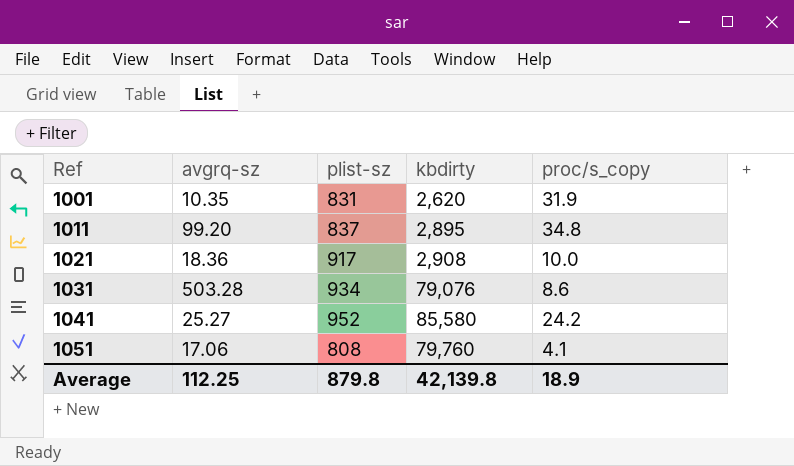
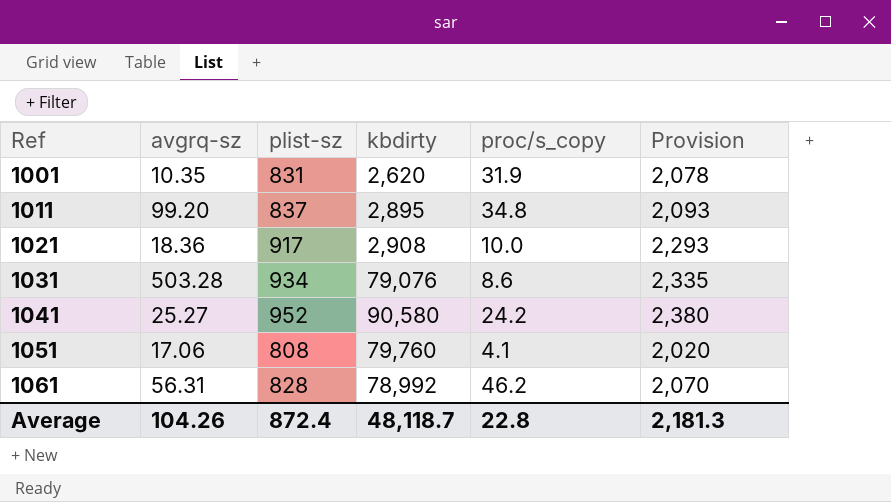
column Provision | formula: none -> [plist-sz] * 2.5
1041 | kbdirty: 85,580 -> 90,580
row 1061: none -> 56.31 | 828 | 78,992 | 46.2 | 2,070
Average | avgrq-sz: 112.25 -> 104.26
Average | plist-sz: 879.8 -> 872.4
Average | kbdirty: 42,139.8 -> 48,118.7
Average | proc/s_copy: 18.9 -> 22.8

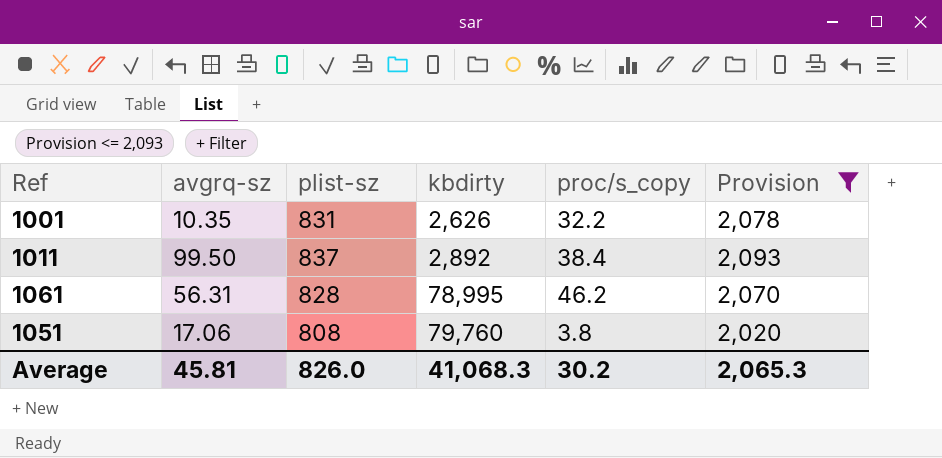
filter: none -> Provision <= 2,093
row order: Ref ascending -> kbdirty ascending
1001 | kbdirty: 2,620 -> 2,626
1001 | proc/s_copy: 31.9 -> 32.2
1011 | avgrq-sz: 99.20 -> 99.50
1011 | kbdirty: 2,895 -> 2,892
1011 | proc/s_copy: 34.8 -> 38.4
1061 | kbdirty: 78,992 -> 78,995
1051 | proc/s_copy: 4.1 -> 3.8
Average | avgrq-sz: 104.26 -> 45.81
Average | plist-sz: 872.4 -> 826.0
Average | kbdirty: 48,118.7 -> 41,068.3
Average | proc/s_copy: 22.8 -> 30.2
Average | Provision: 2,181.3 -> 2,065.3

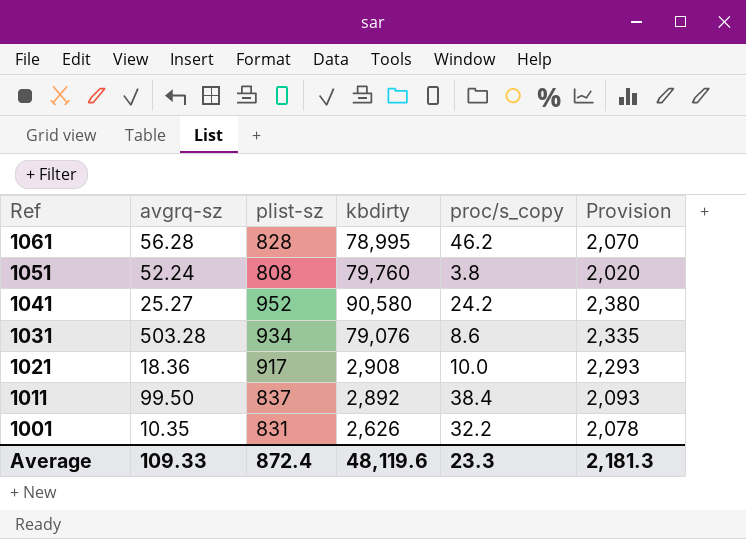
filter: Provision <= 2,093 -> none
row order: kbdirty ascending -> Ref descending
1061 | avgrq-sz: 56.31 -> 56.28
1051 | avgrq-sz: 17.06 -> 52.24
Average | avgrq-sz: 45.81 -> 109.33
Average | plist-sz: 826.0 -> 872.4
Average | kbdirty: 41,068.3 -> 48,119.6
Average | proc/s_copy: 30.2 -> 23.3
Average | Provision: 2,065.3 -> 2,181.3

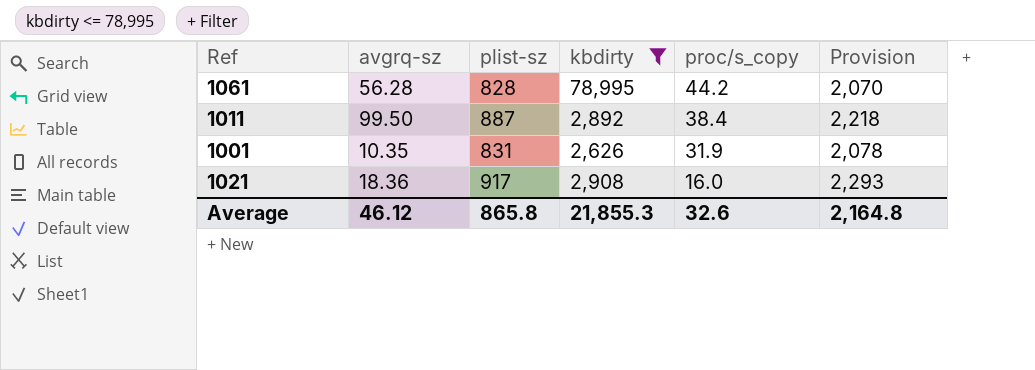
filter: none -> kbdirty <= 78,995
row order: Ref descending -> proc/s_copy descending
1061 | proc/s_copy: 46.2 -> 44.2
1011 | plist-sz: 837 -> 887
1011 | Provision: 2,093 -> 2,218
1001 | proc/s_copy: 32.2 -> 31.9
1021 | proc/s_copy: 10.0 -> 16.0
Average | avgrq-sz: 109.33 -> 46.12
Average | plist-sz: 872.4 -> 865.8
Average | kbdirty: 48,119.6 -> 21,855.3
Average | proc/s_copy: 23.3 -> 32.6
Average | Provision: 2,181.3 -> 2,164.8

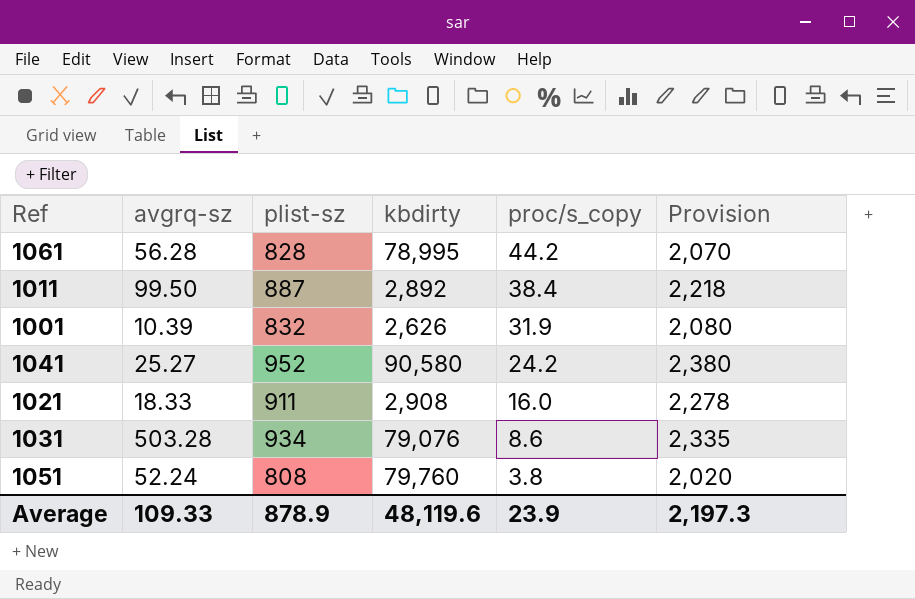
filter: kbdirty <= 78,995 -> none
1001 | avgrq-sz: 10.35 -> 10.39
1001 | plist-sz: 831 -> 832
1001 | Provision: 2,078 -> 2,080
1021 | avgrq-sz: 18.36 -> 18.33
1021 | plist-sz: 917 -> 911
1021 | Provision: 2,293 -> 2,278
Average | avgrq-sz: 46.12 -> 109.33
Average | plist-sz: 865.8 -> 878.9
Average | kbdirty: 21,855.3 -> 48,119.6
Average | proc/s_copy: 32.6 -> 23.9
Average | Provision: 2,164.8 -> 2,197.3

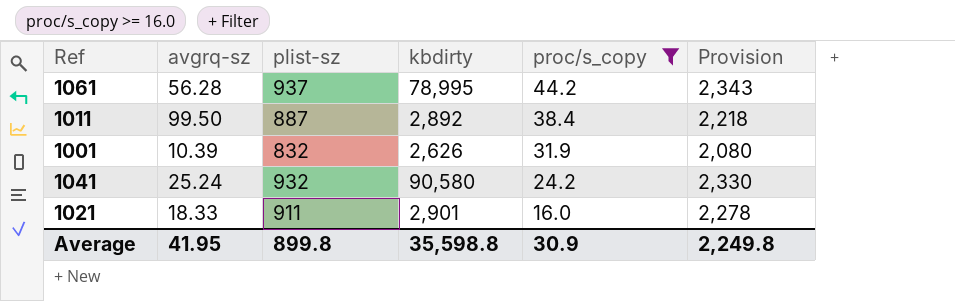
filter: none -> proc/s_copy >= 16.0
1061 | plist-sz: 828 -> 937
1061 | Provision: 2,070 -> 2,343
1041 | avgrq-sz: 25.27 -> 25.24
1041 | plist-sz: 952 -> 932
1041 | Provision: 2,380 -> 2,330
1021 | kbdirty: 2,908 -> 2,901
Average | avgrq-sz: 109.33 -> 41.95
Average | plist-sz: 878.9 -> 899.8
Average | kbdirty: 48,119.6 -> 35,598.8
Average | proc/s_copy: 23.9 -> 30.9
Average | Provision: 2,197.3 -> 2,249.8

